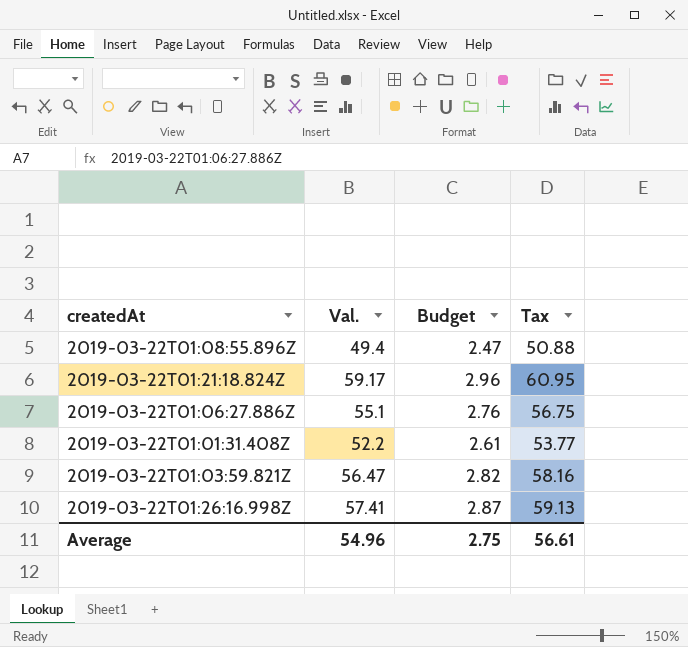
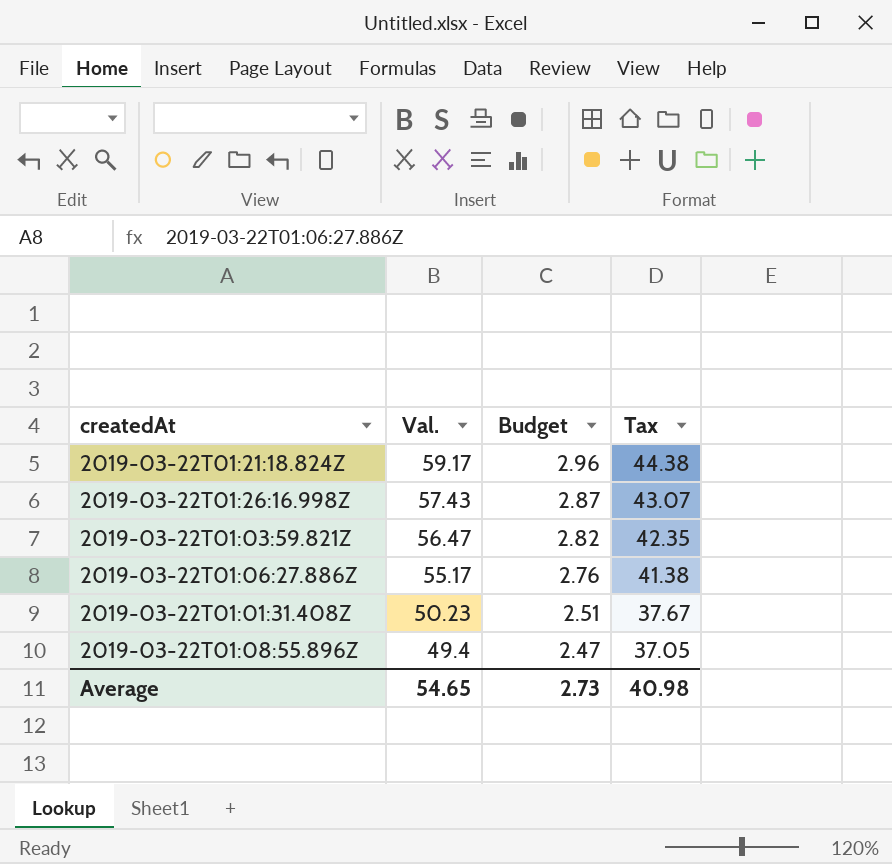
row order: none -> Val. descending
column Tax | formula: [Val.] * 1.03 -> [Val.] * 0.75
2019-03-22T01:26:16.998Z | Val.: 57.41 -> 57.43
2019-03-22T01:06:27.886Z | Val.: 55.1 -> 55.17
2019-03-22T01:01:31.408Z | Val.: 52.2 -> 50.23
2019-03-22T01:01:31.408Z | Budget: 2.61 -> 2.51
Average | Val.: 54.96 -> 54.65
Average | Budget: 2.75 -> 2.73
Average | Tax: 56.61 -> 40.98

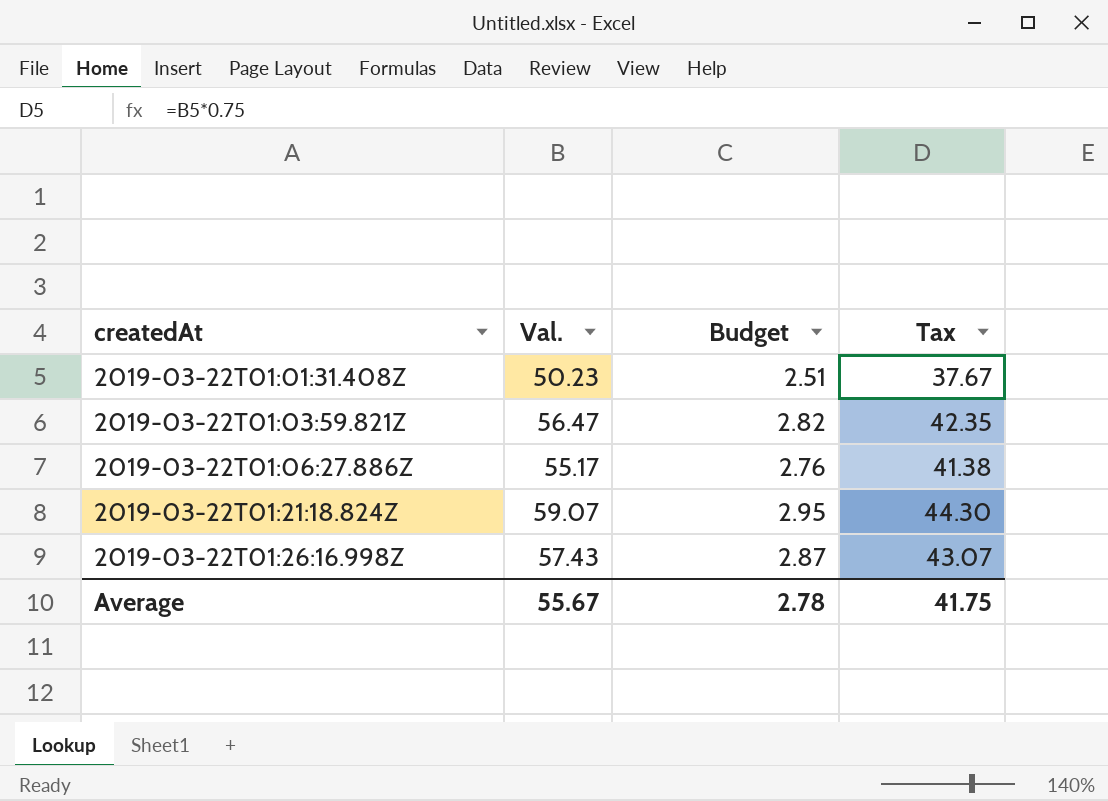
row order: Val. descending -> createdAt ascending
row 2019-03-22T01:08:55.896Z: 49.4 | 2.47 | 37.05 -> none
2019-03-22T01:21:18.824Z | Val.: 59.17 -> 59.07
2019-03-22T01:21:18.824Z | Budget: 2.96 -> 2.95
2019-03-22T01:21:18.824Z | Tax: 44.38 -> 44.30
Average | Val.: 54.65 -> 55.67
Average | Budget: 2.73 -> 2.78
Average | Tax: 40.98 -> 41.75

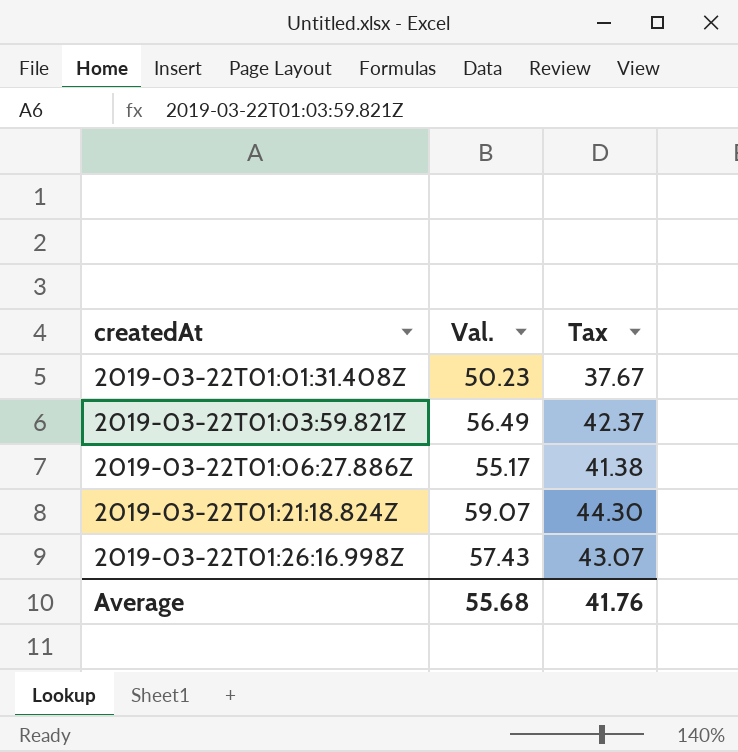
column Budget | formula: [Val.] * 0.05 -> none
2019-03-22T01:03:59.821Z | Val.: 56.47 -> 56.49
2019-03-22T01:03:59.821Z | Tax: 42.35 -> 42.37
Average | Val.: 55.67 -> 55.68
Average | Tax: 41.75 -> 41.76

